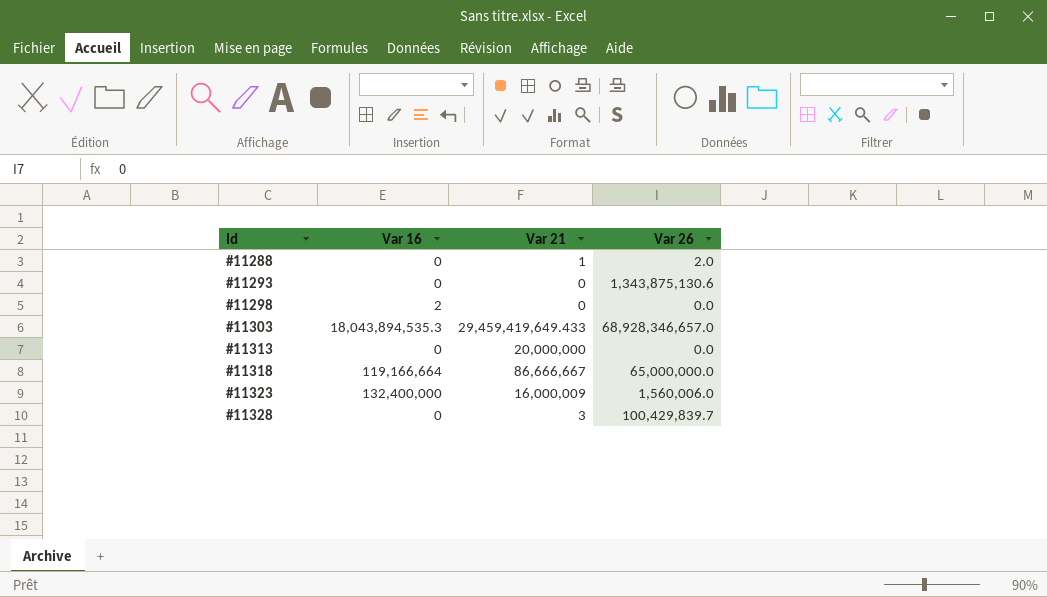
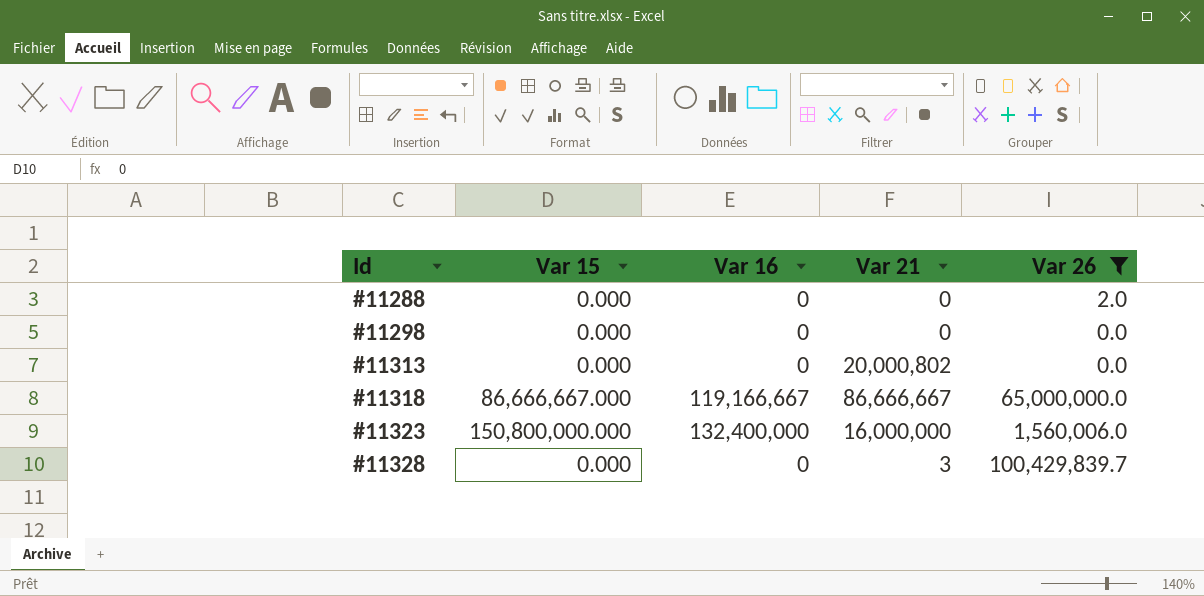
filter: none -> Var 26 <= 100,429,839.7
column Var 15 | position: none -> 2
#11288 | Var 21: 1 -> 0
#11298 | Var 16: 2 -> 0
#11313 | Var 21: 20,000,000 -> 20,000,802
#11318 | Var 16: 119,166,664 -> 119,166,667
#11323 | Var 21: 16,000,009 -> 16,000,000

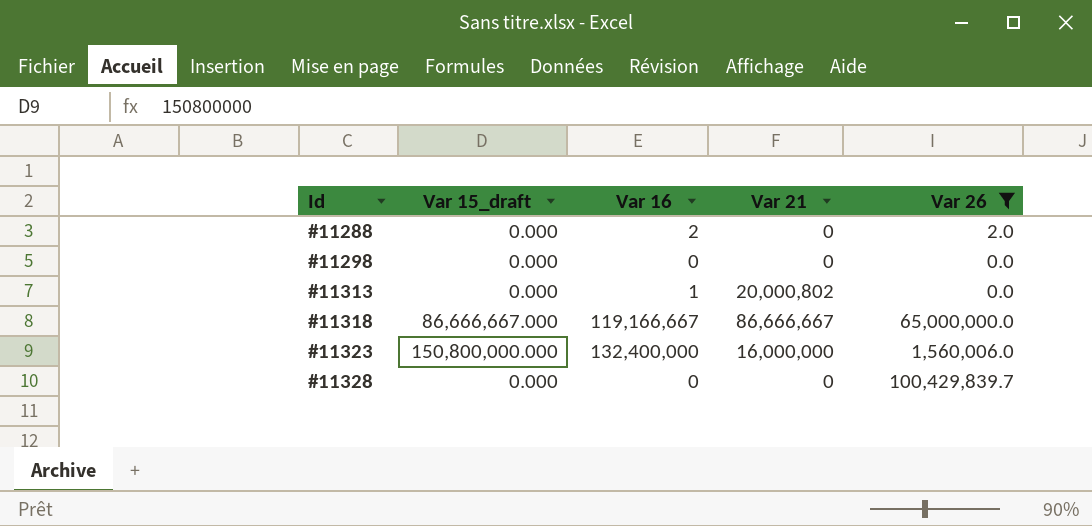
column name: Var 15 -> Var 15_draft
#11288 | Var 16: 0 -> 2
#11313 | Var 16: 0 -> 1
#11328 | Var 21: 3 -> 0

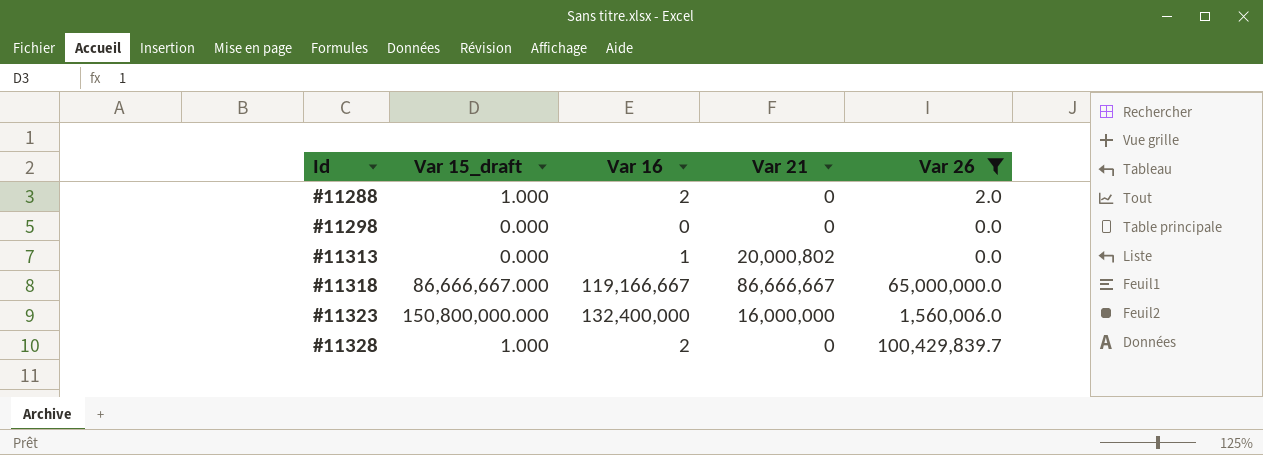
#11288 | Var 15_draft: 0.000 -> 1.000
#11328 | Var 15_draft: 0.000 -> 1.000
#11328 | Var 16: 0 -> 2

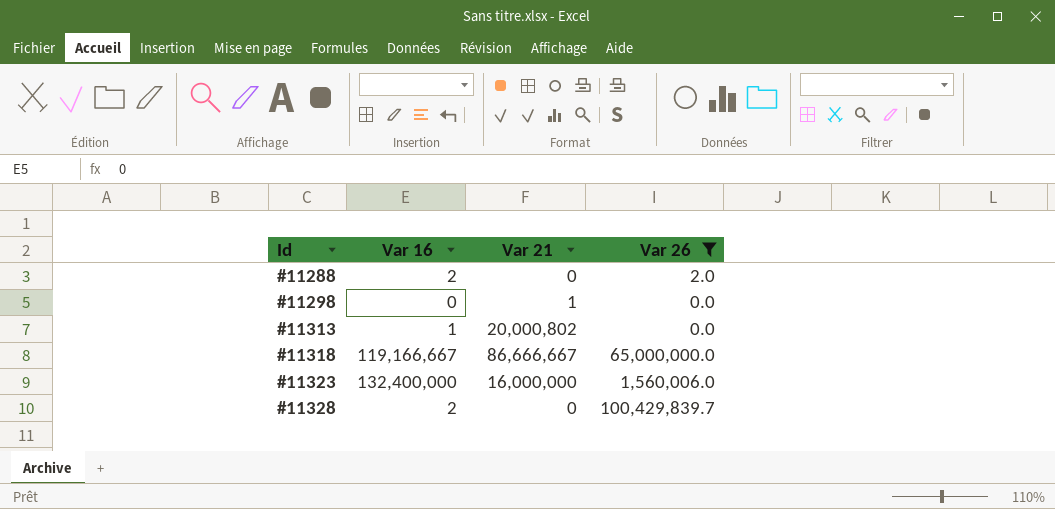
column Var 15_draft | position: 2 -> none
#11298 | Var 21: 0 -> 1

